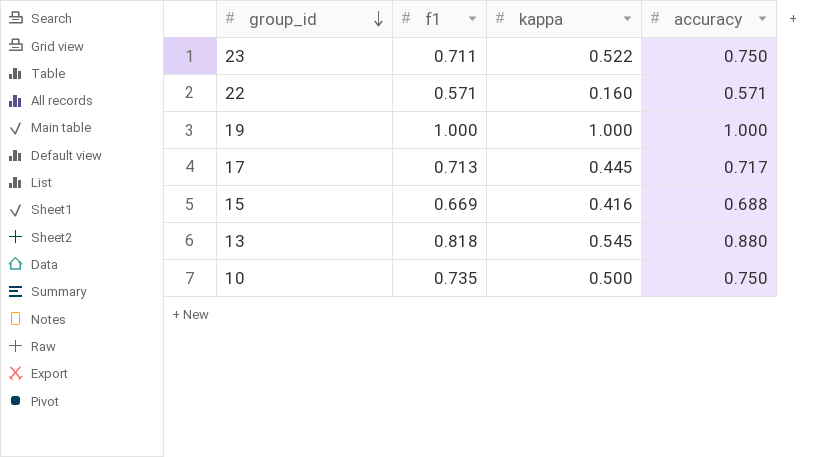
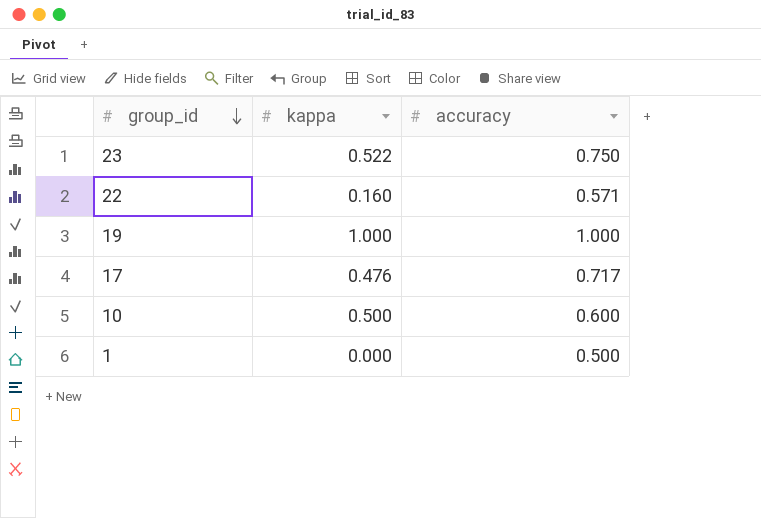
column f1 | position: 2 -> none
row 15: 0.669 | 0.416 | 0.688 -> none
row 13: 0.818 | 0.545 | 0.880 -> none
17 | kappa: 0.445 -> 0.476
10 | accuracy: 0.750 -> 0.600
row 1: none -> 0.000 | 0.500

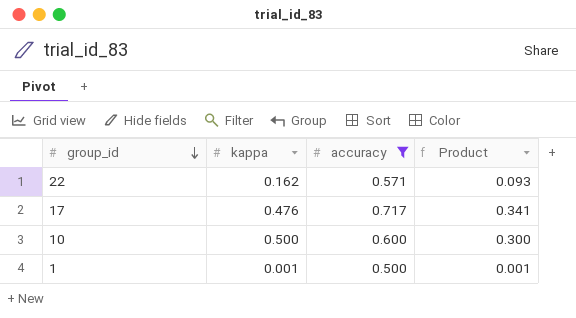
filter: none -> accuracy <= 0.717
column Product | formula: none -> [kappa] * [accuracy]
22 | kappa: 0.160 -> 0.162
1 | kappa: 0.000 -> 0.001

